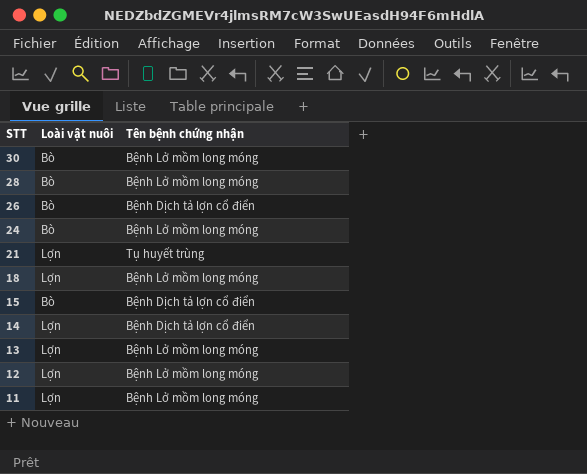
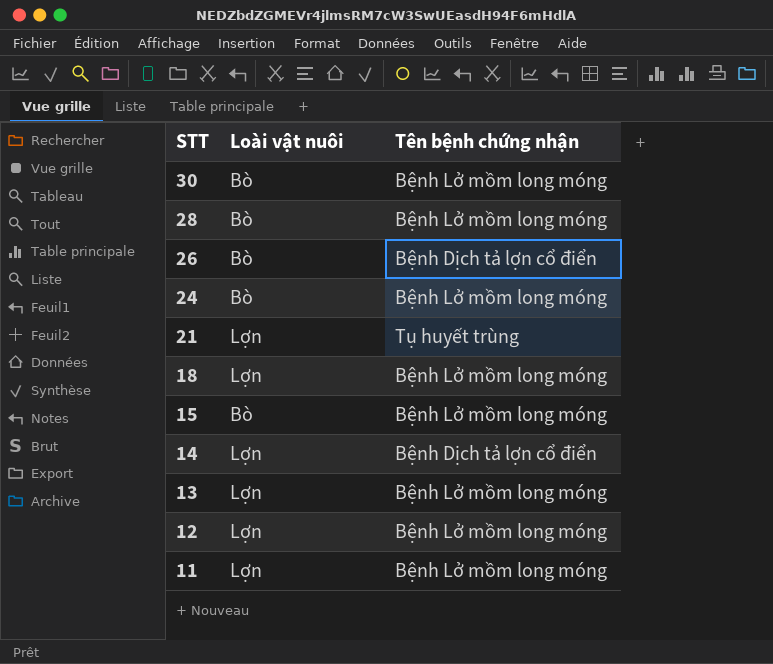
15 | Tên bệnh chứng nhận: Bệnh Dịch tả lợn cổ điển -> Bệnh Lở mồm long móng

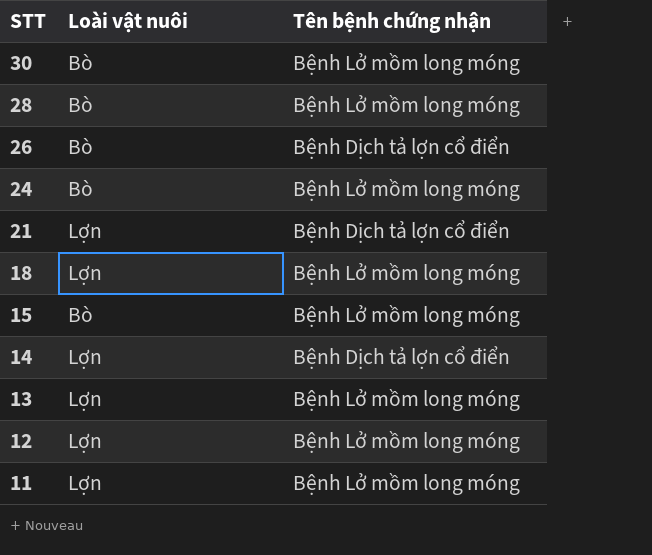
21 | Tên bệnh chứng nhận: Tụ huyết trùng -> Bệnh Dịch tả lợn cổ điển

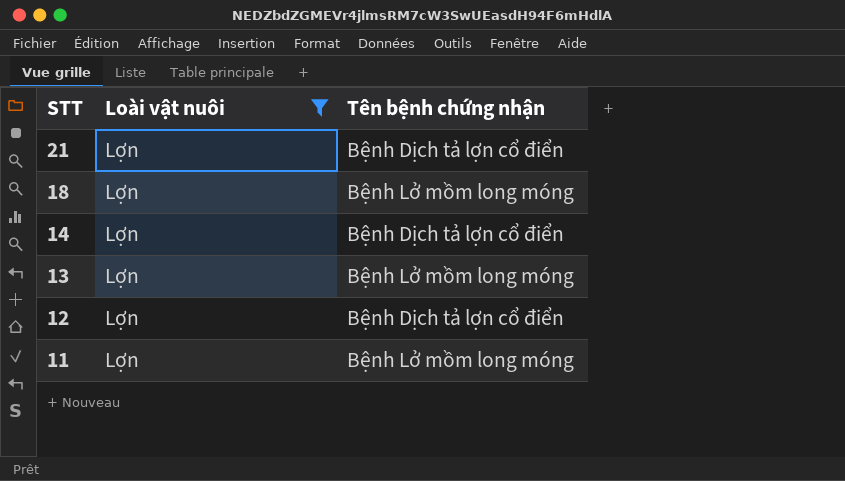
filter: none -> Loài vật nuôi = Lợn
12 | Tên bệnh chứng nhận: Bệnh Lở mồm long móng -> Bệnh Dịch tả lợn cổ điển

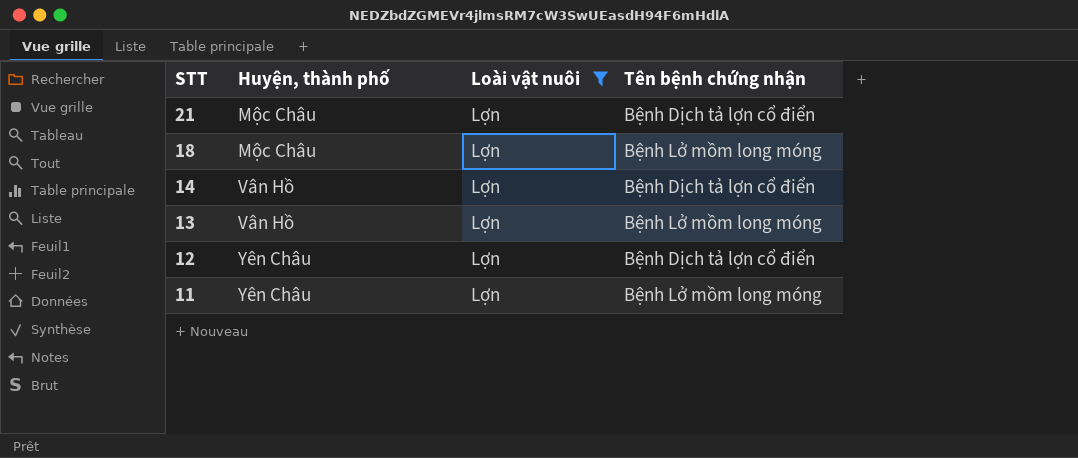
column Huyện, thành phố | position: none -> 2

